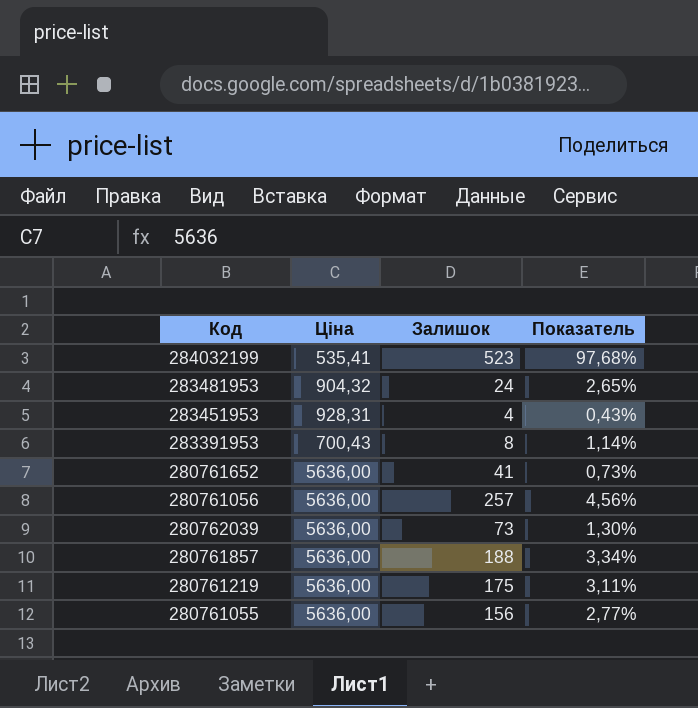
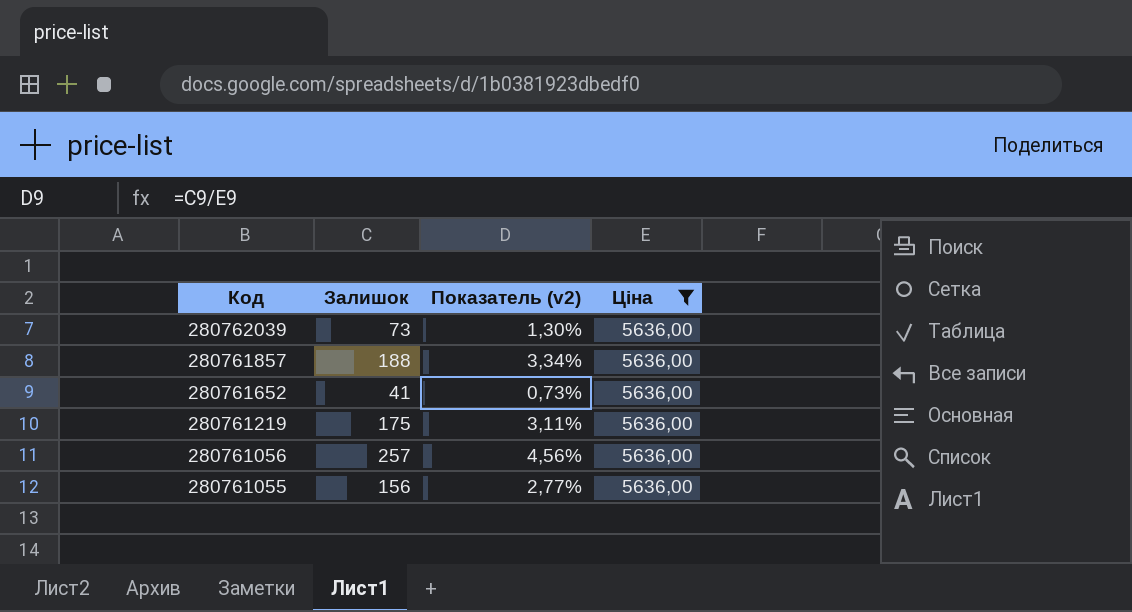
filter: none -> Ціна = 5636,00
row order: none -> Код descending
column name: Показатель -> Показатель (v2)
column Ціна | position: 2 -> 4

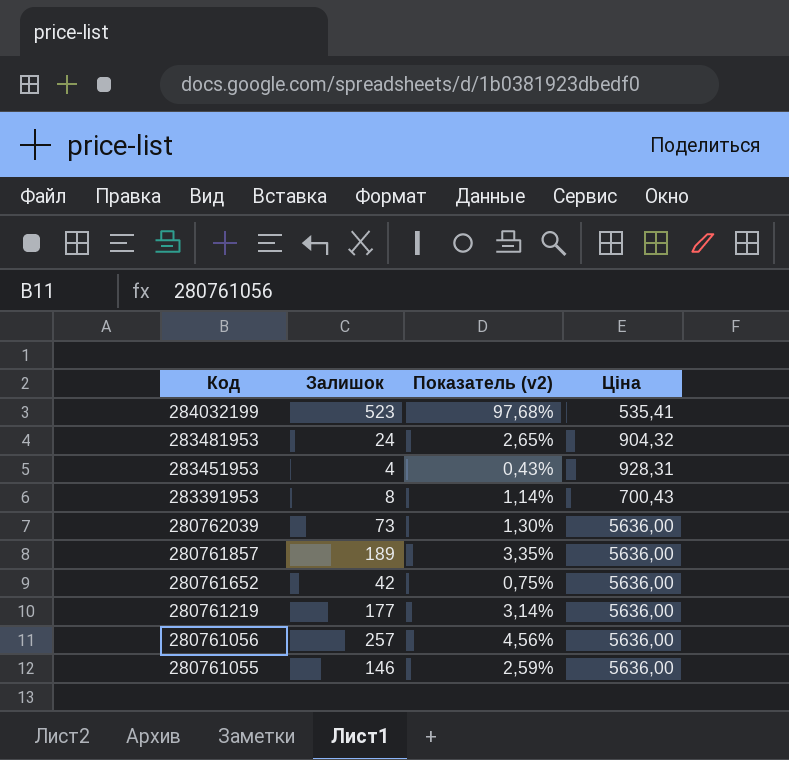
filter: Ціна = 5636,00 -> none
280761857 | Залишок: 188 -> 189
280761857 | Показатель (v2): 3,34% -> 3,35%
280761652 | Залишок: 41 -> 42
280761652 | Показатель (v2): 0,73% -> 0,75%
280761219 | Залишок: 175 -> 177
280761219 | Показатель (v2): 3,11% -> 3,14%
280761055 | Залишок: 156 -> 146
280761055 | Показатель (v2): 2,77% -> 2,59%

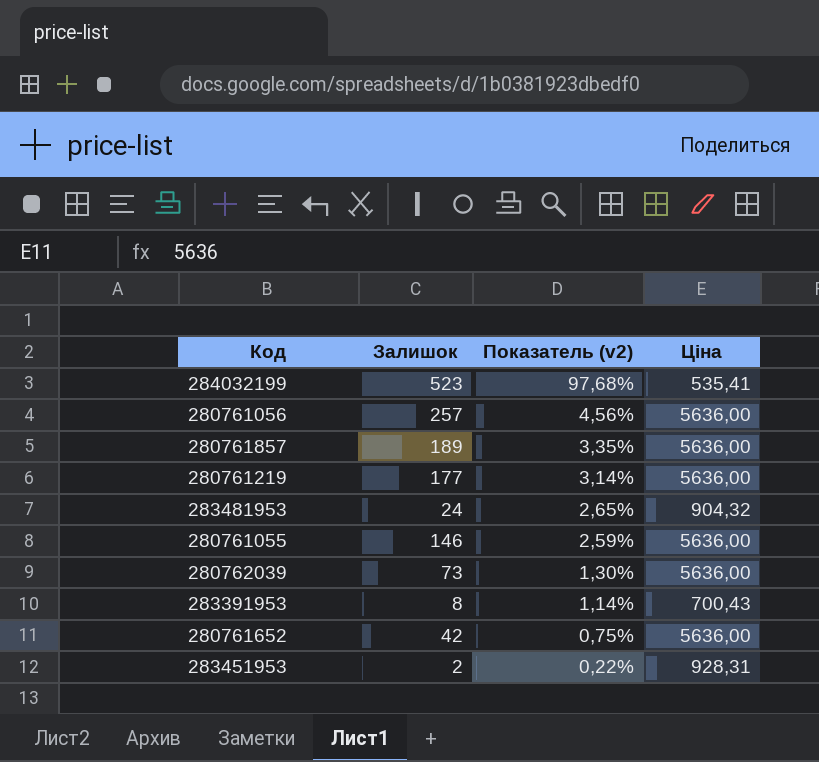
row order: Код descending -> Показатель (v2) descending
283451953 | Залишок: 4 -> 2
283451953 | Показатель (v2): 0,43% -> 0,22%

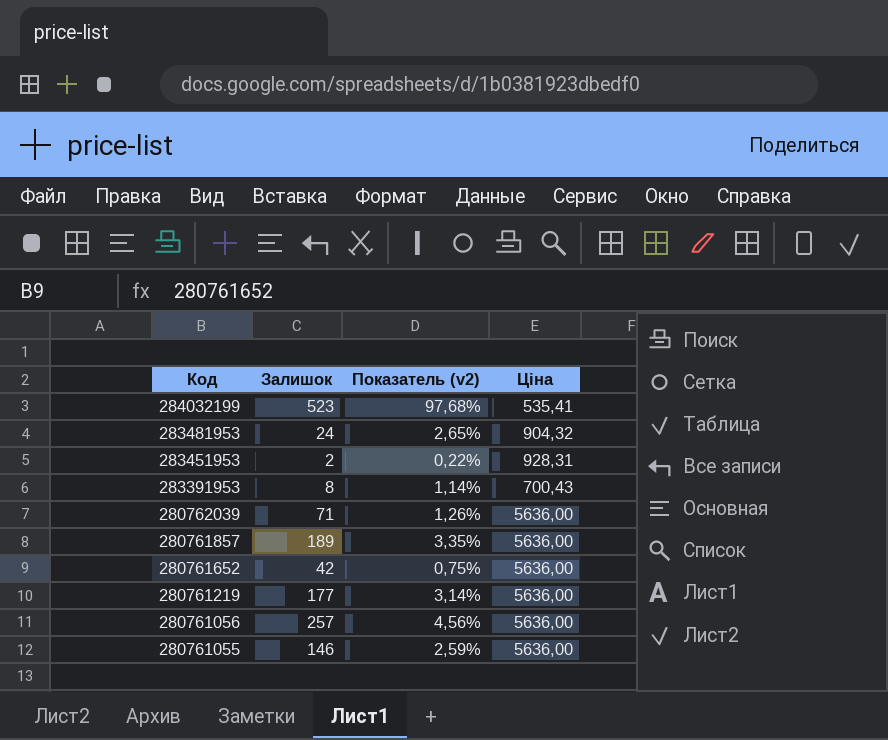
row order: Показатель (v2) descending -> Код descending
280762039 | Залишок: 73 -> 71
280762039 | Показатель (v2): 1,30% -> 1,26%

